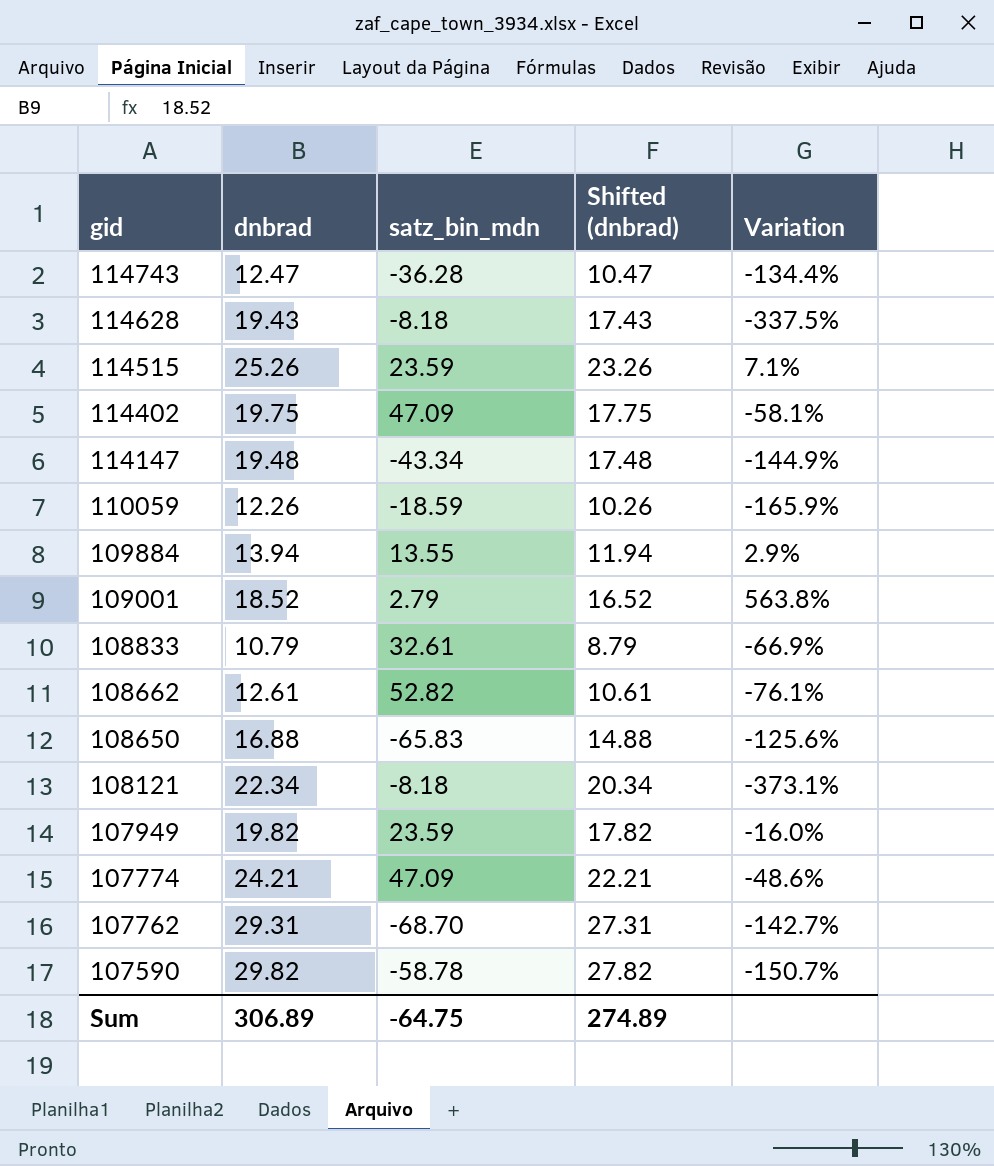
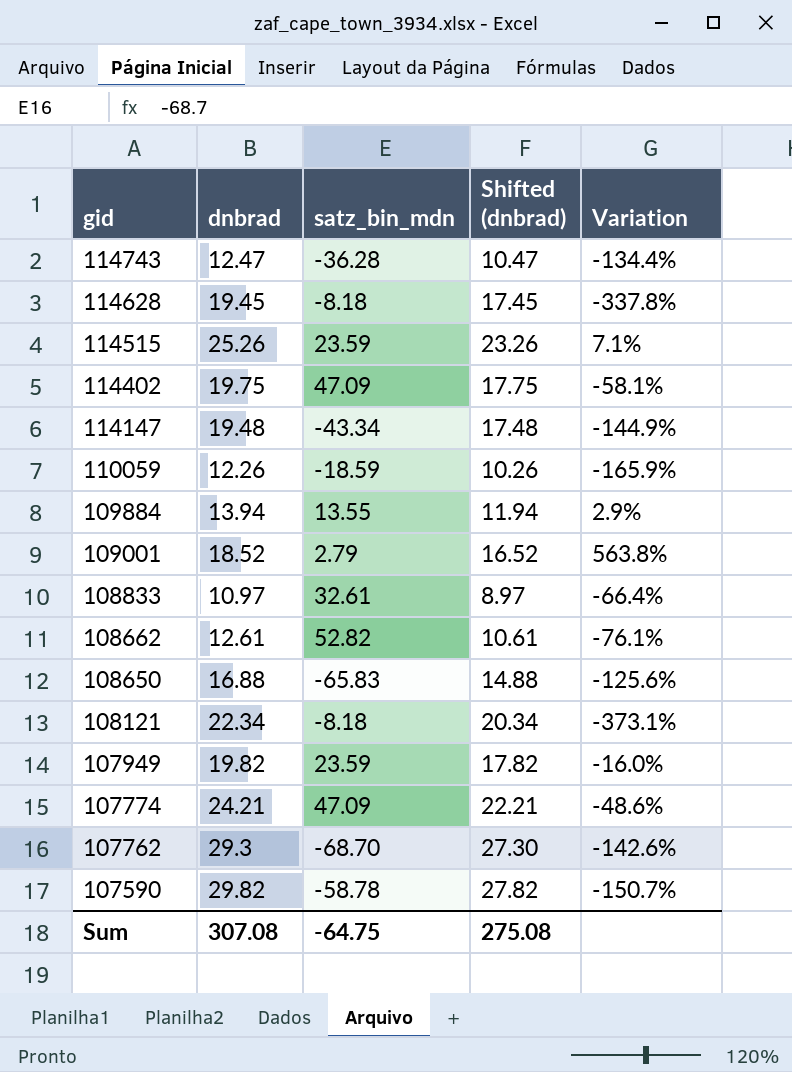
114628 | dnbrad: 19.43 -> 19.45
114628 | Shifted (dnbrad): 17.43 -> 17.45
114628 | Variation: -337.5% -> -337.8%
108833 | dnbrad: 10.79 -> 10.97
108833 | Shifted (dnbrad): 8.79 -> 8.97
108833 | Variation: -66.9% -> -66.4%
107762 | dnbrad: 29.31 -> 29.3
107762 | Shifted (dnbrad): 27.31 -> 27.30
107762 | Variation: -142.7% -> -142.6%
Sum | dnbrad: 306.89 -> 307.08
Sum | Shifted (dnbrad): 274.89 -> 275.08

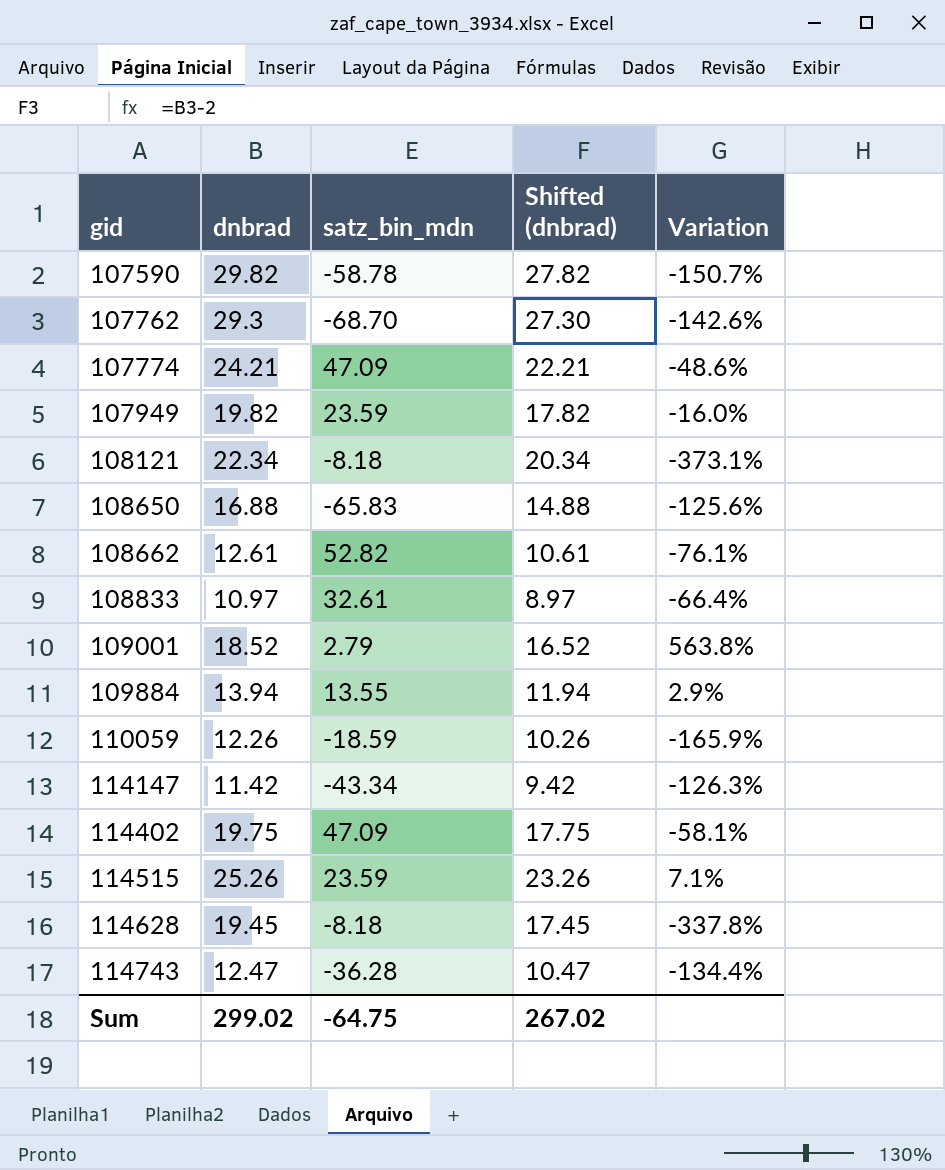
row order: gid descending -> gid ascending
114147 | dnbrad: 19.48 -> 11.42
114147 | Shifted (dnbrad): 17.48 -> 9.42
114147 | Variation: -144.9% -> -126.3%
Sum | dnbrad: 307.08 -> 299.02
Sum | Shifted (dnbrad): 275.08 -> 267.02

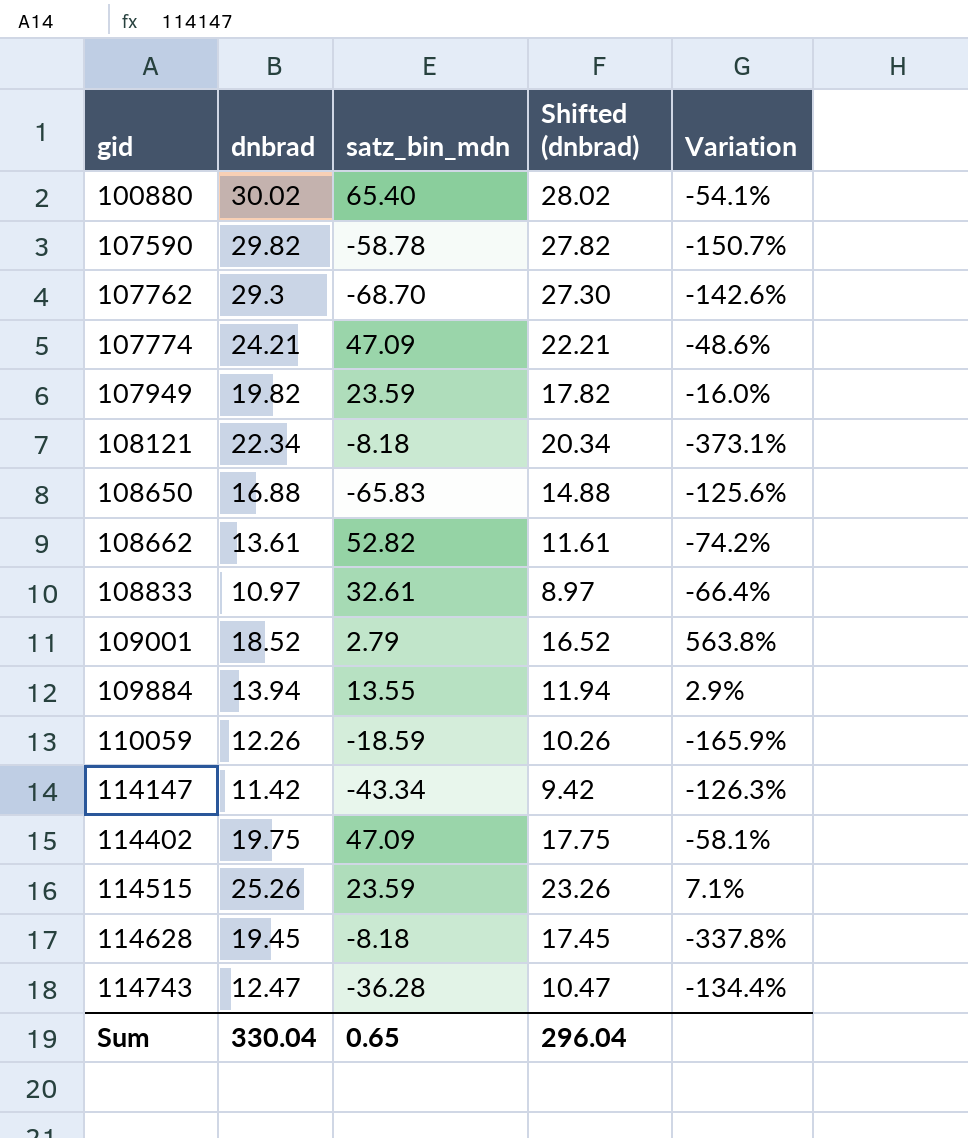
row 100880: none -> 30.02 | 65.40 | 28.02 | -54.1%
108662 | dnbrad: 12.61 -> 13.61
108662 | Shifted (dnbrad): 10.61 -> 11.61
108662 | Variation: -76.1% -> -74.2%
Sum | dnbrad: 299.02 -> 330.04
Sum | satz_bin_mdn: -64.75 -> 0.65
Sum | Shifted (dnbrad): 267.02 -> 296.04

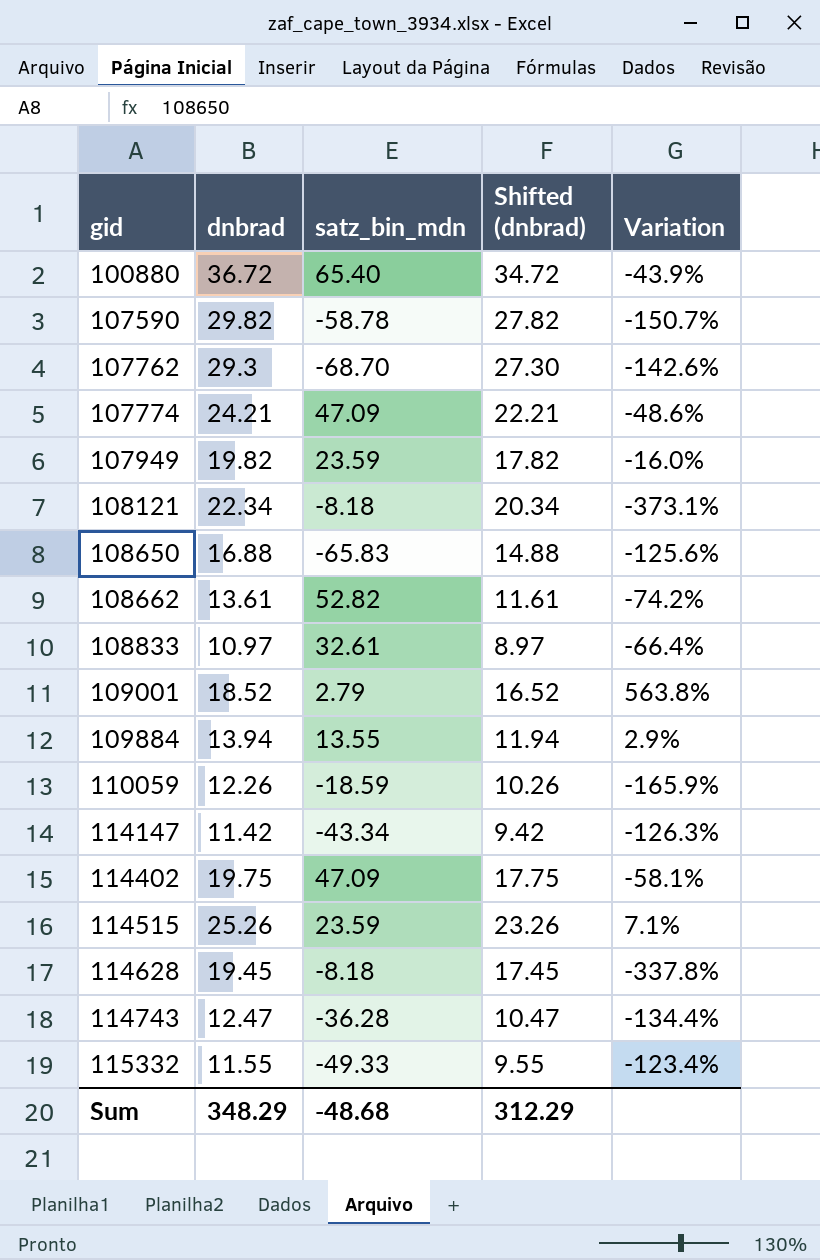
100880 | dnbrad: 30.02 -> 36.72
100880 | Shifted (dnbrad): 28.02 -> 34.72
100880 | Variation: -54.1% -> -43.9%
row 115332: none -> 11.55 | -49.33 | 9.55 | -123.4%
Sum | dnbrad: 330.04 -> 348.29
Sum | satz_bin_mdn: 0.65 -> -48.68
Sum | Shifted (dnbrad): 296.04 -> 312.29

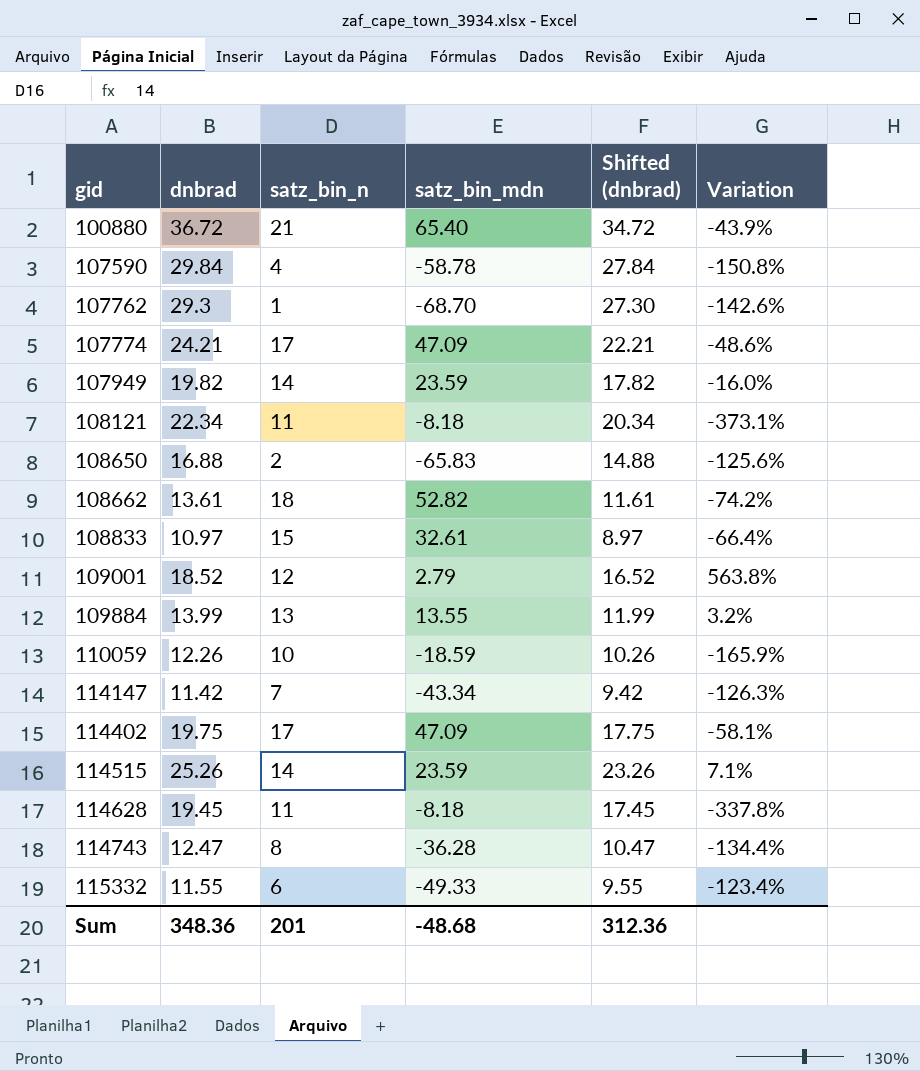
column satz_bin_n | position: none -> 3
107590 | dnbrad: 29.82 -> 29.84
107590 | Shifted (dnbrad): 27.82 -> 27.84
107590 | Variation: -150.7% -> -150.8%
109884 | dnbrad: 13.94 -> 13.99
109884 | Shifted (dnbrad): 11.94 -> 11.99
109884 | Variation: 2.9% -> 3.2%
Sum | dnbrad: 348.29 -> 348.36
Sum | Shifted (dnbrad): 312.29 -> 312.36

